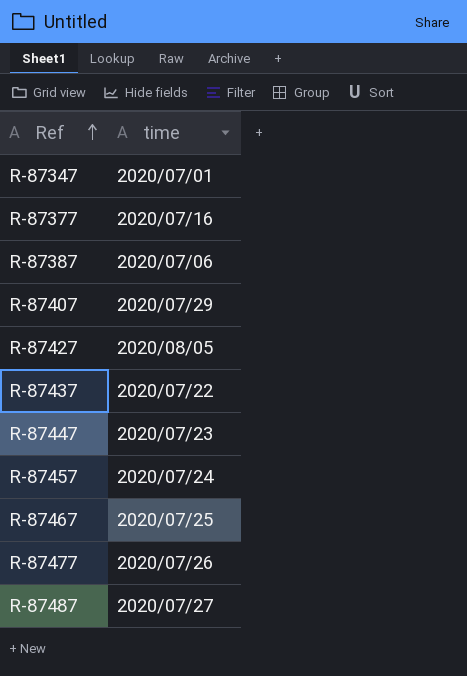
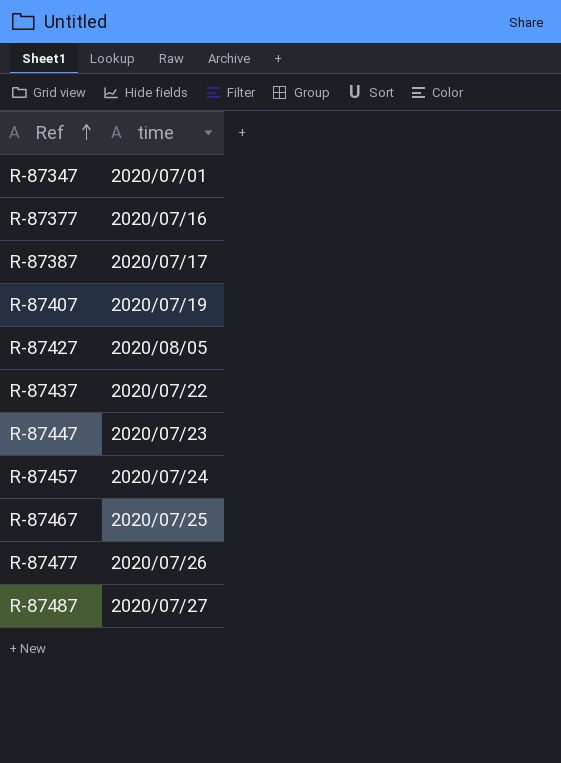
R-87387 | time: 2020/07/06 -> 2020/07/17
R-87407 | time: 2020/07/29 -> 2020/07/19

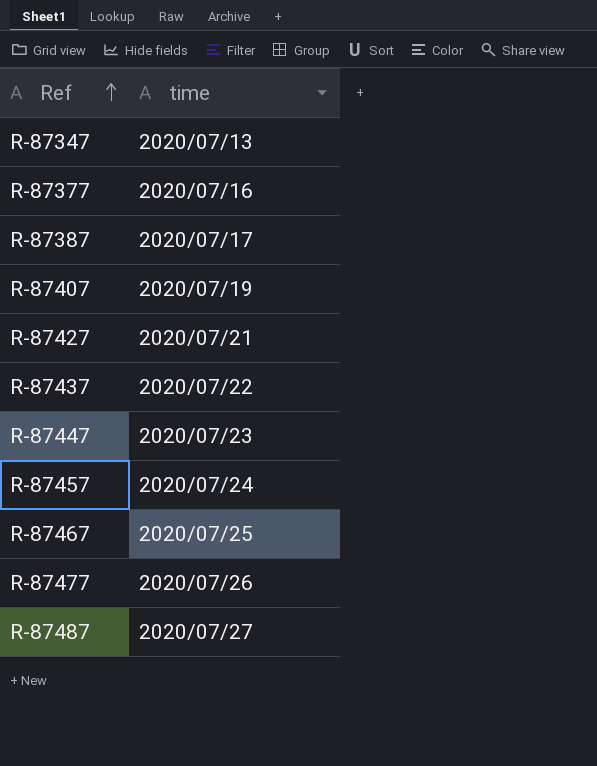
R-87347 | time: 2020/07/01 -> 2020/07/13
R-87427 | time: 2020/08/05 -> 2020/07/21

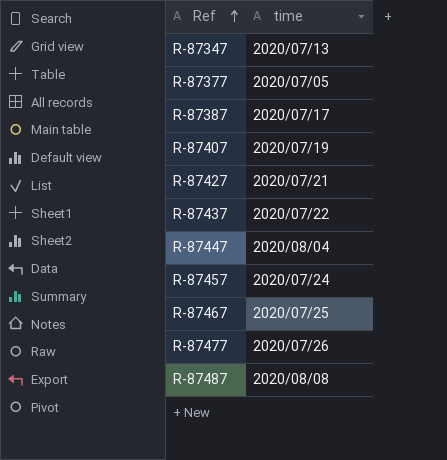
R-87377 | time: 2020/07/16 -> 2020/07/05
R-87447 | time: 2020/07/23 -> 2020/08/04
R-87487 | time: 2020/07/27 -> 2020/08/08

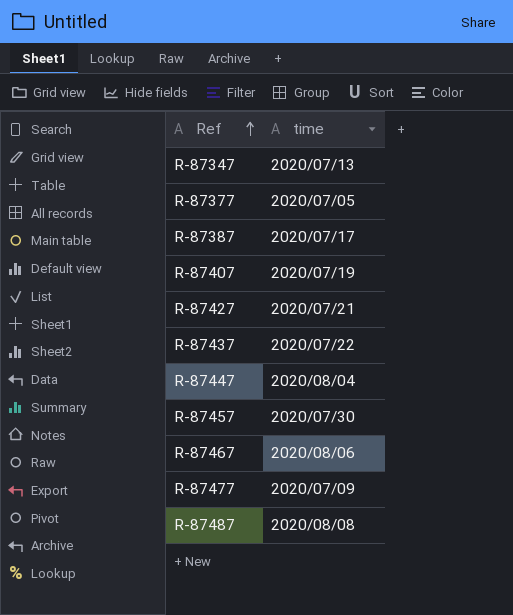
R-87457 | time: 2020/07/24 -> 2020/07/30
R-87467 | time: 2020/07/25 -> 2020/08/06
R-87477 | time: 2020/07/26 -> 2020/07/09

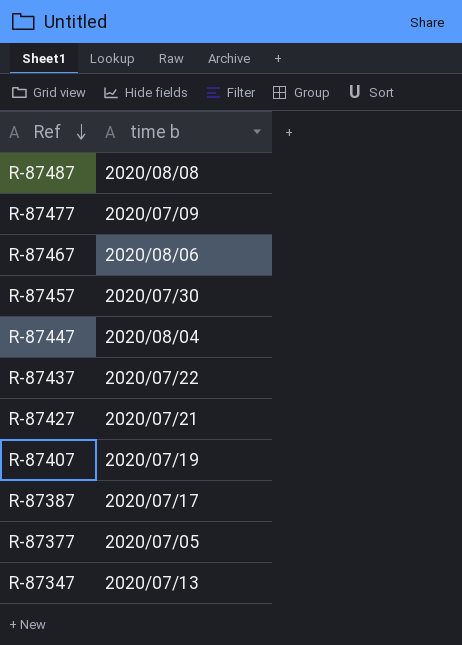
row order: Ref ascending -> Ref descending
column name: time -> time b

